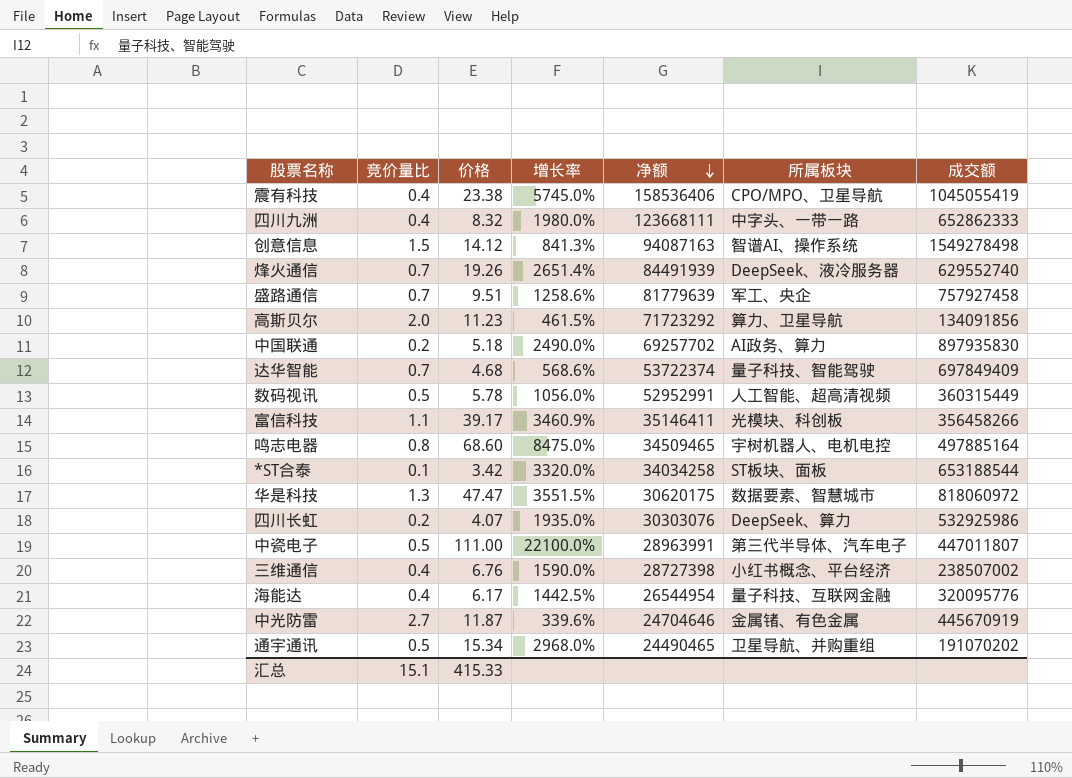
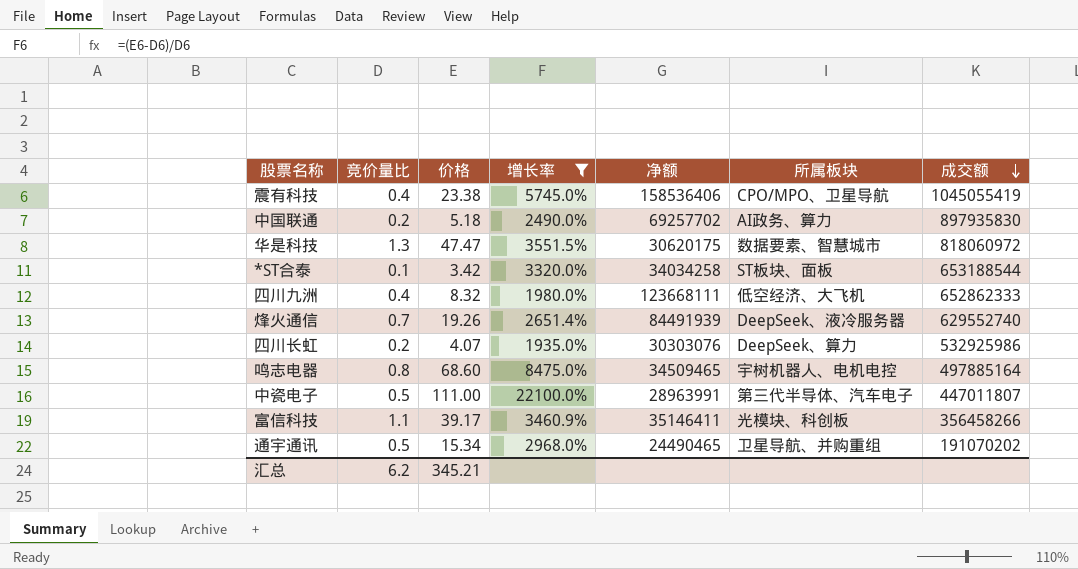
filter: none -> 增长率 >= 1935.0%
row order: 净额 descending -> 成交额 descending
四川九洲 | 所属板块: 中字头、一带一路 -> 低空经济、大飞机
汇总 | 竞价量比: 15.1 -> 6.2
汇总 | 价格: 415.33 -> 345.21

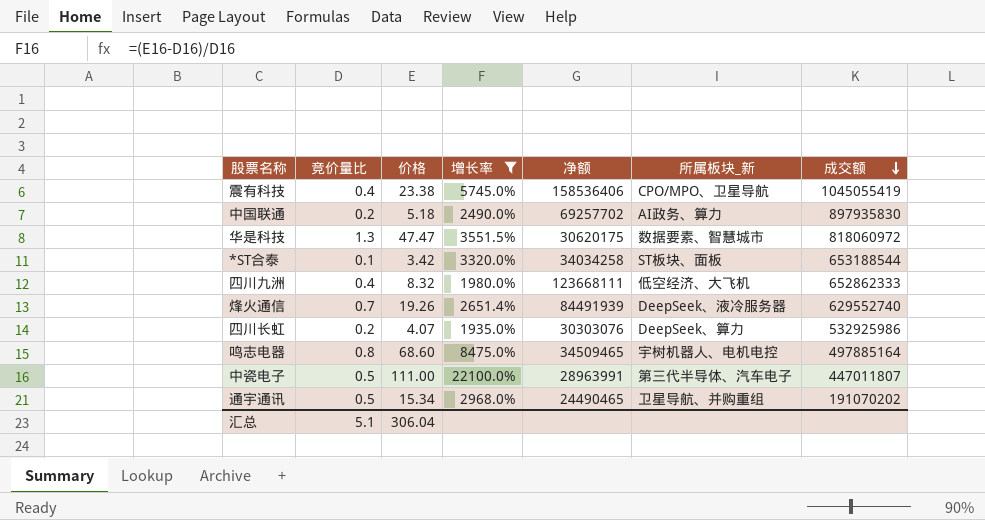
column name: 所属板块 -> 所属板块_新
row 富信科技: 1.1 | 39.17 | 3460.9% | 35146411 | 光模块、科创板 | 356458266 -> none
汇总 | 竞价量比: 6.2 -> 5.1
汇总 | 价格: 345.21 -> 306.04

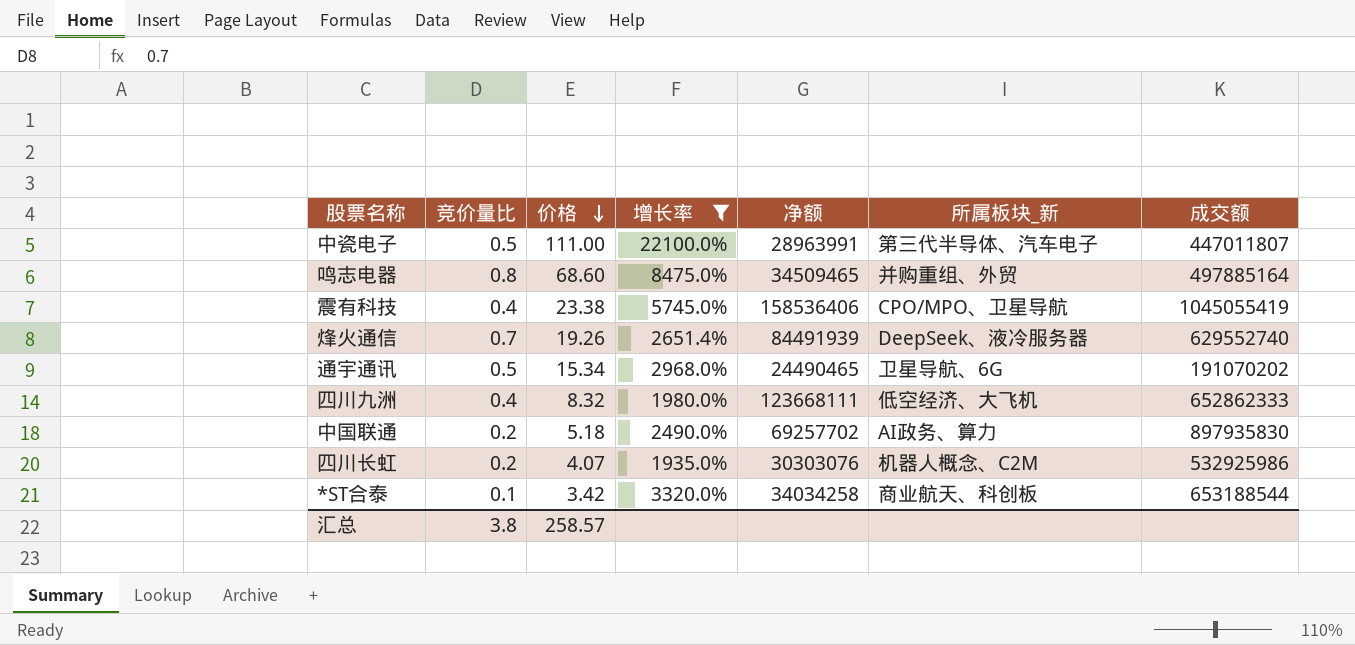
row order: 成交额 descending -> 价格 descending
row 华是科技: 1.3 | 47.47 | 3551.5% | 30620175 | 数据要素、智慧城市 | 818060972 -> none
鸣志电器 | 所属板块_新: 宇树机器人、电机电控 -> 并购重组、外贸
通宇通讯 | 所属板块_新: 卫星导航、并购重组 -> 卫星导航、6G
四川长虹 | 所属板块_新: DeepSeek、算力 -> 机器人概念、C2M
*ST合泰 | 所属板块_新: ST板块、面板 -> 商业航天、科创板
汇总 | 竞价量比: 5.1 -> 3.8
汇总 | 价格: 306.04 -> 258.57

